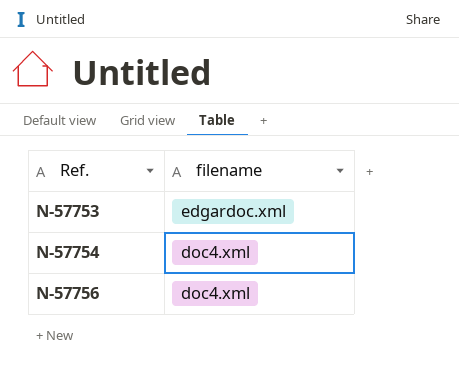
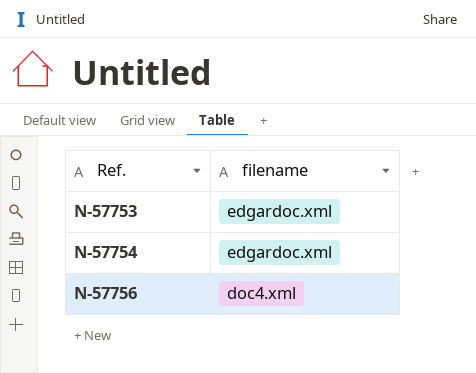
N-57754 | filename: doc4.xml -> edgardoc.xml

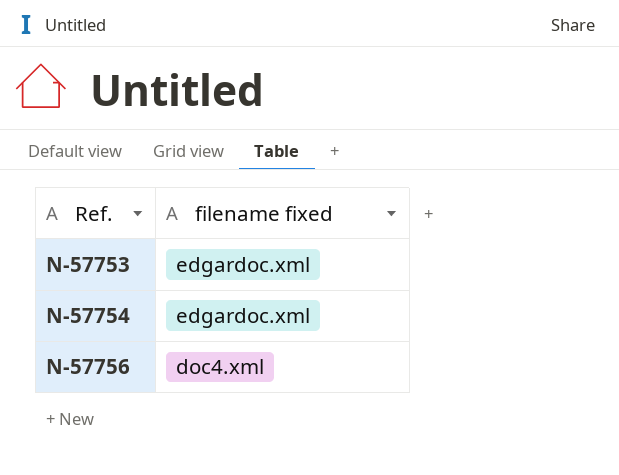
column name: filename -> filename fixed

